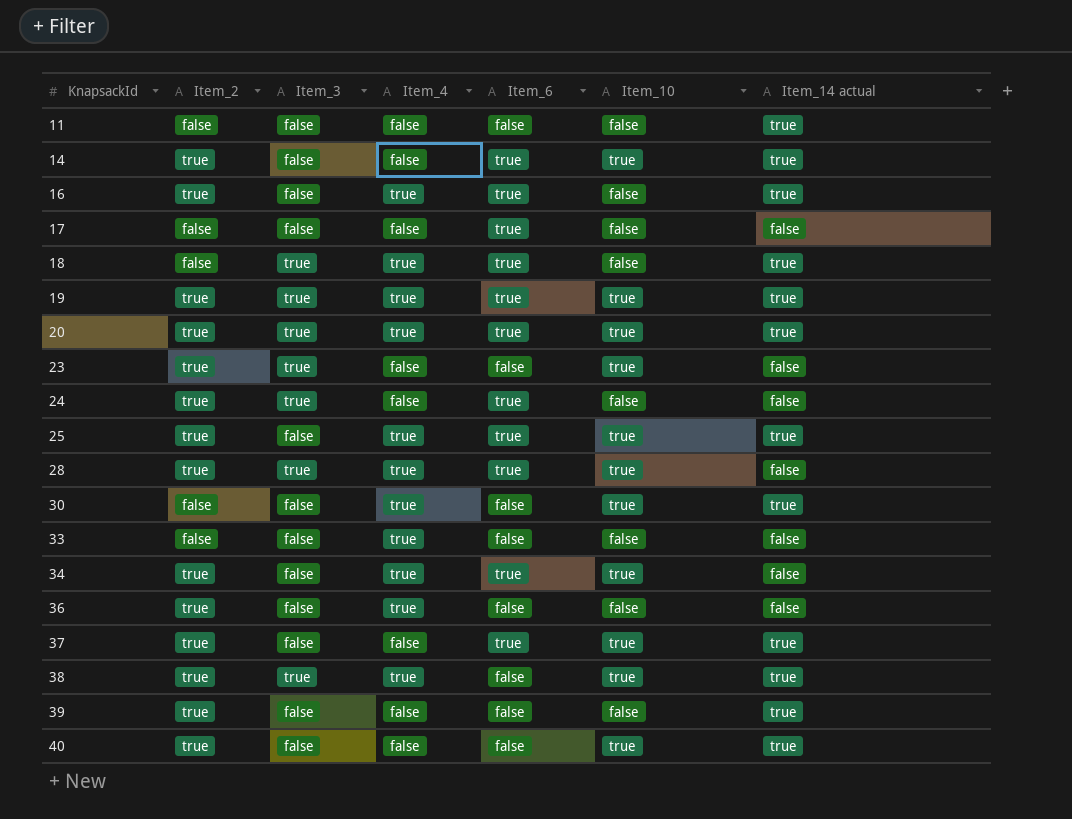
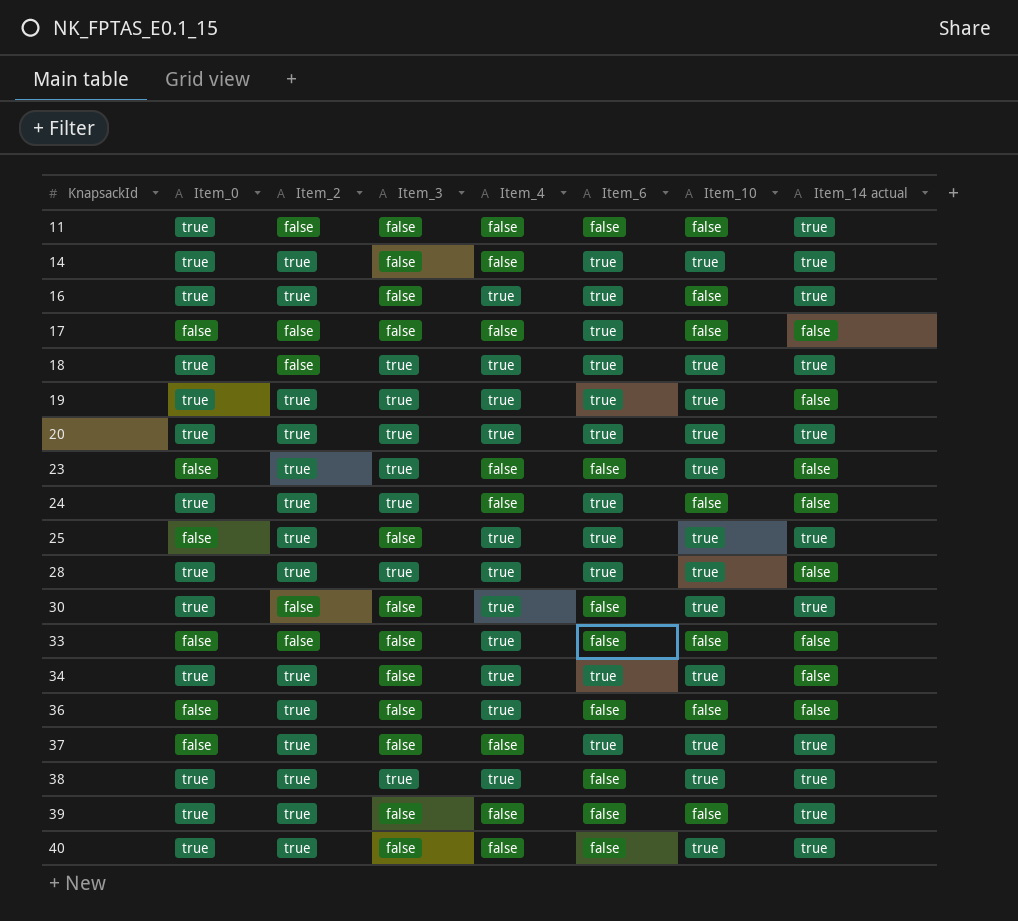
column Item_0 | position: none -> 2
18 | Item_10: false -> true
19 | Item_14 actual: true -> false

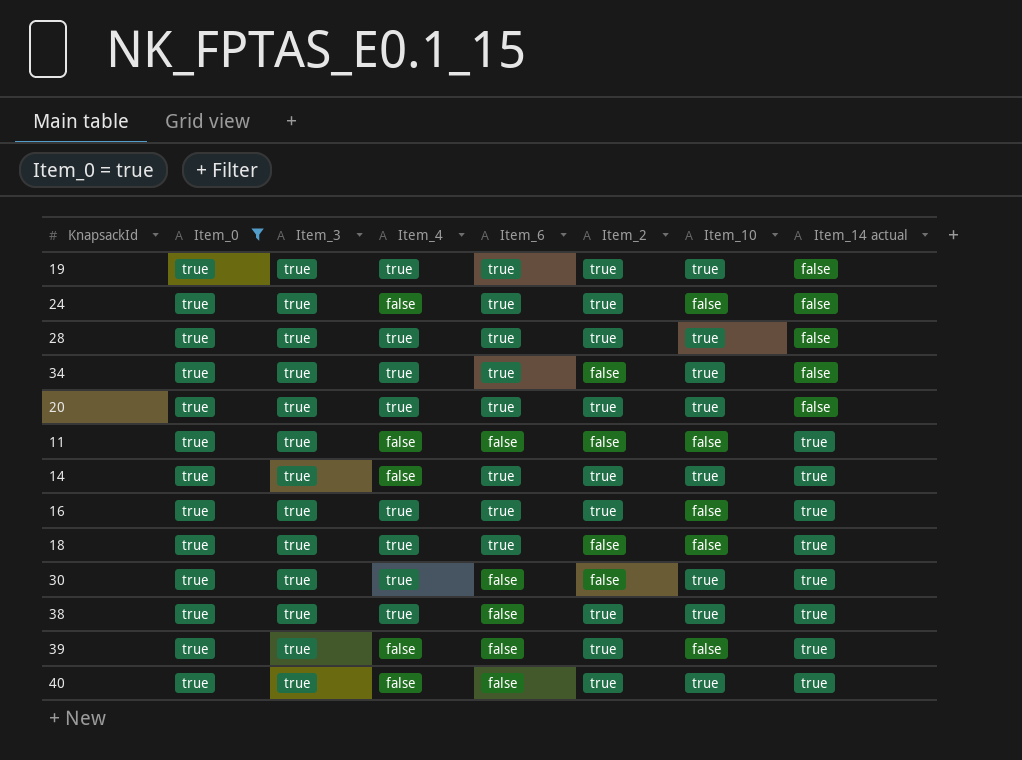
filter: none -> Item_0 = true
row order: KnapsackId ascending -> Item_14 actual ascending
column Item_2 | position: 3 -> 6
34 | Item_3: false -> true
34 | Item_2: true -> false
20 | Item_14 actual: true -> false
11 | Item_3: false -> true
14 | Item_3: false -> true
16 | Item_3: false -> true
18 | Item_10: true -> false
30 | Item_3: false -> true
39 | Item_3: false -> true
40 | Item_3: false -> true

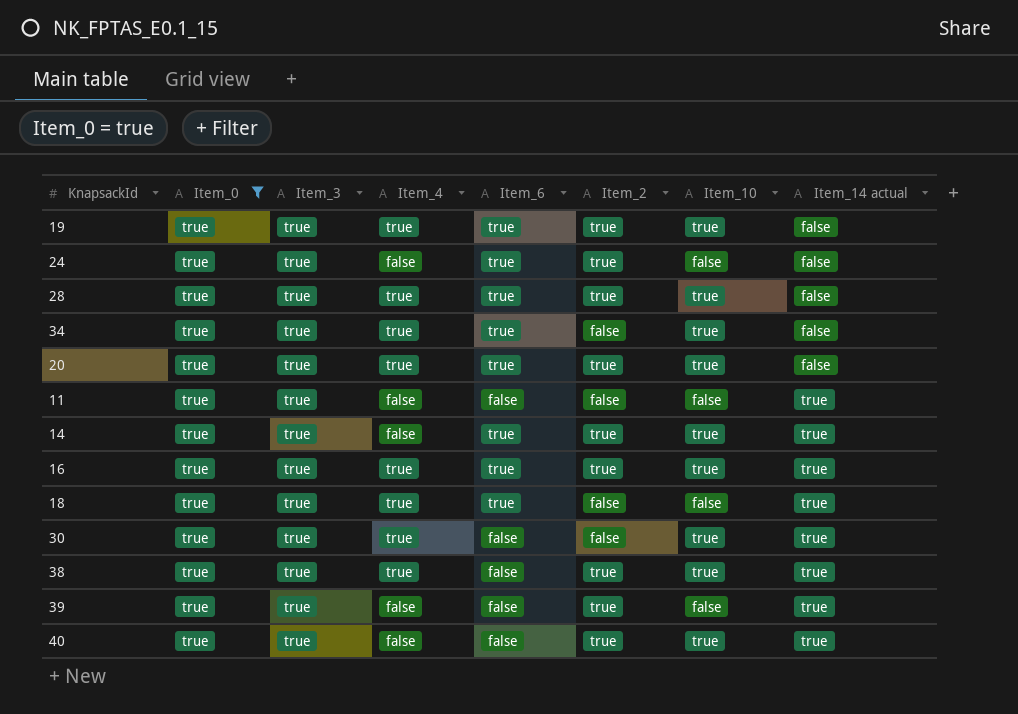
16 | Item_10: false -> true

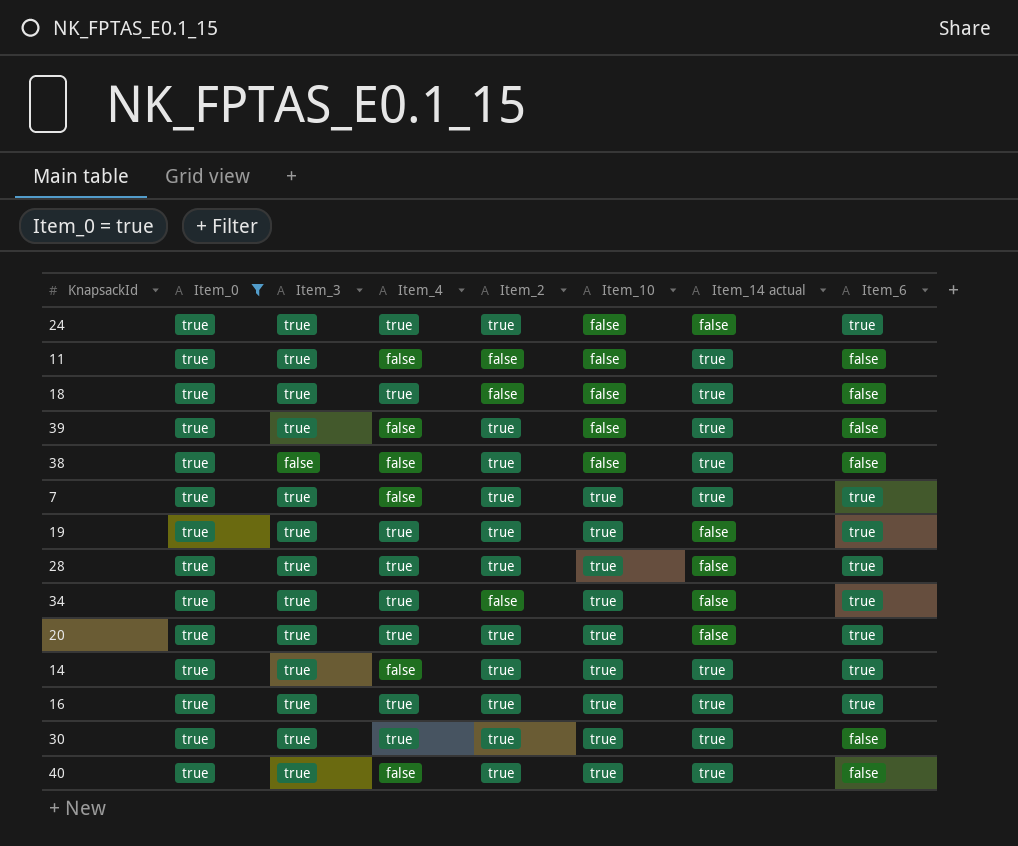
row order: Item_14 actual ascending -> Item_10 ascending
column Item_6 | position: 5 -> 8
24 | Item_4: false -> true
18 | Item_6: true -> false
38 | Item_3: true -> false
38 | Item_4: true -> false
38 | Item_10: true -> false
row 7: none -> true | true | false | true | true | true | true
30 | Item_2: false -> true

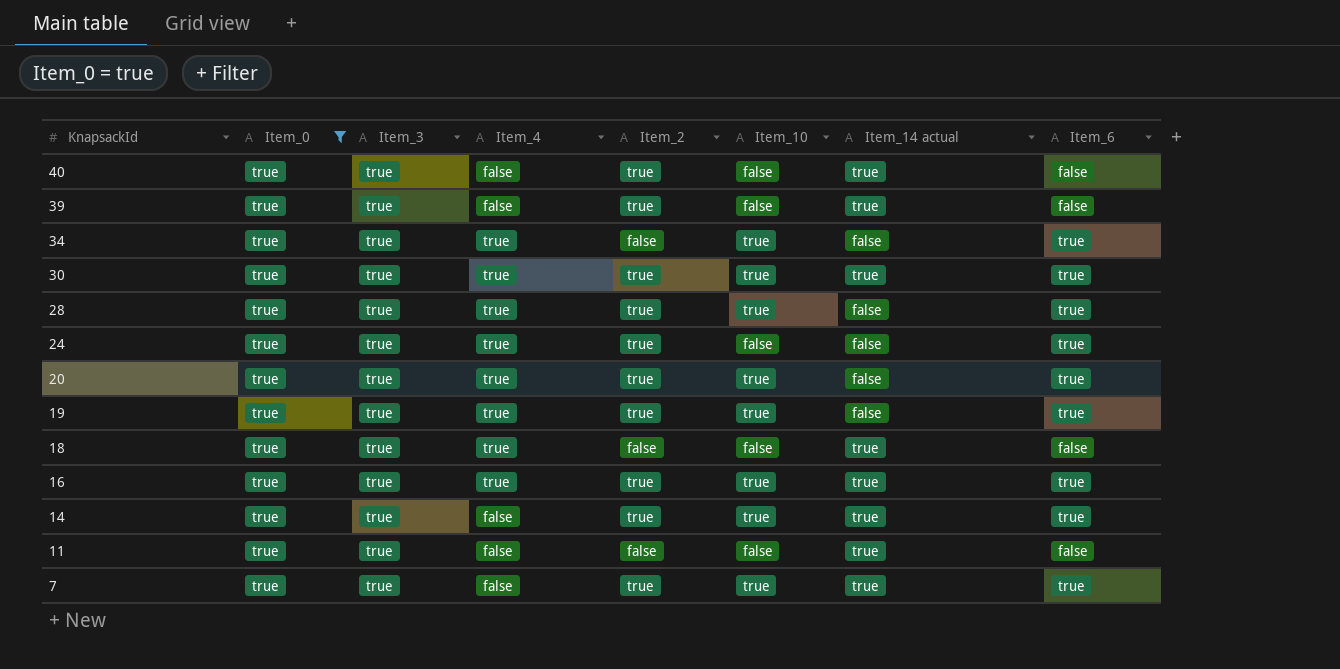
row order: Item_10 ascending -> KnapsackId descending
row 38: true | false | false | true | false | true | false -> none
40 | Item_10: true -> false
30 | Item_6: false -> true

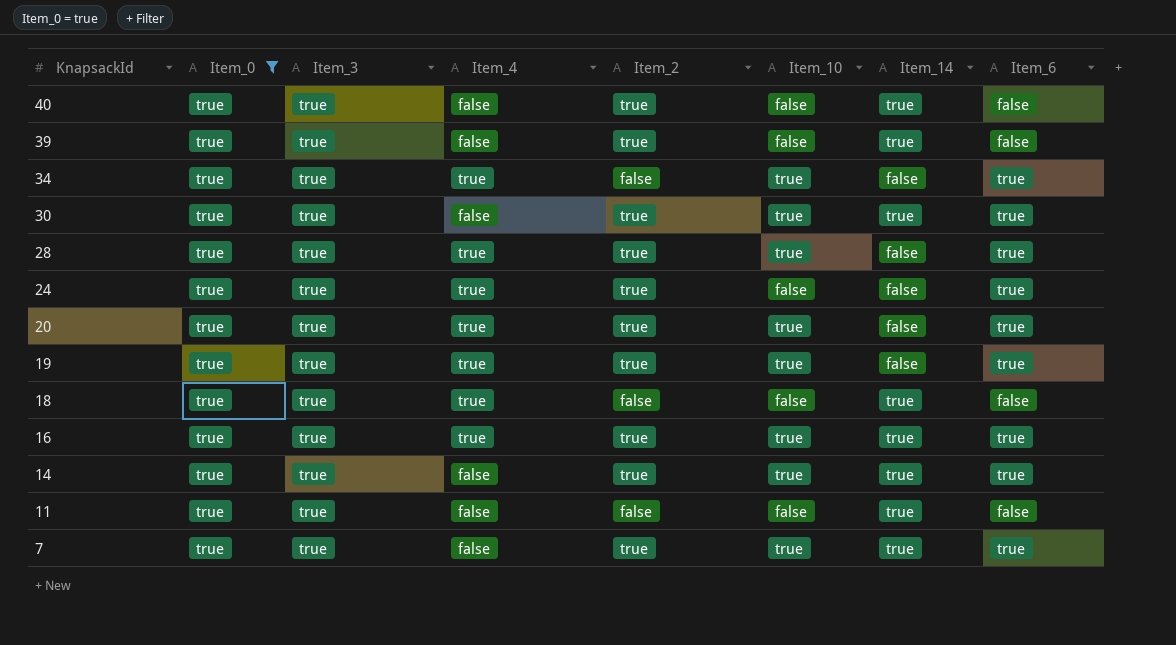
column name: Item_14 actual -> Item_14
30 | Item_4: true -> false

